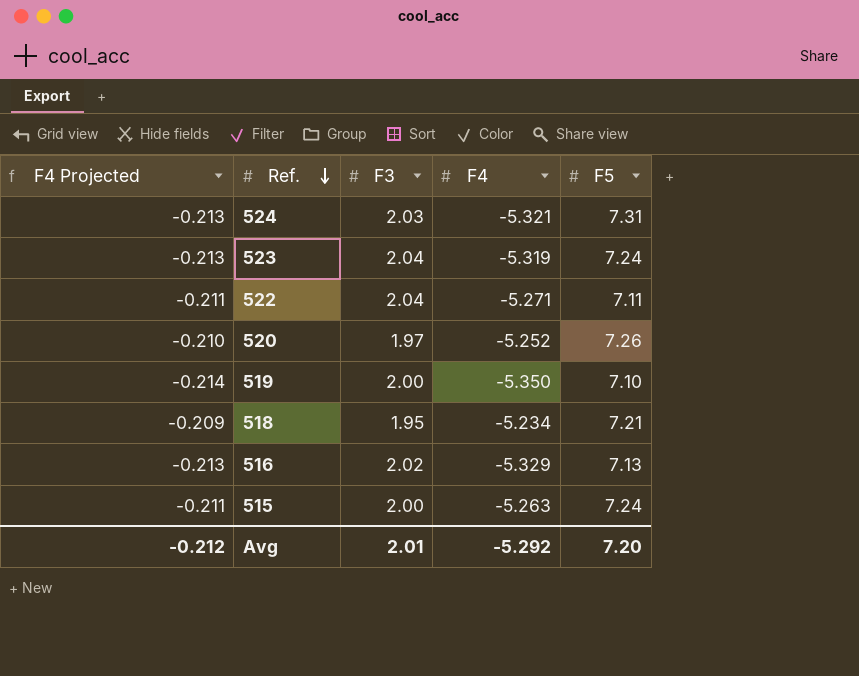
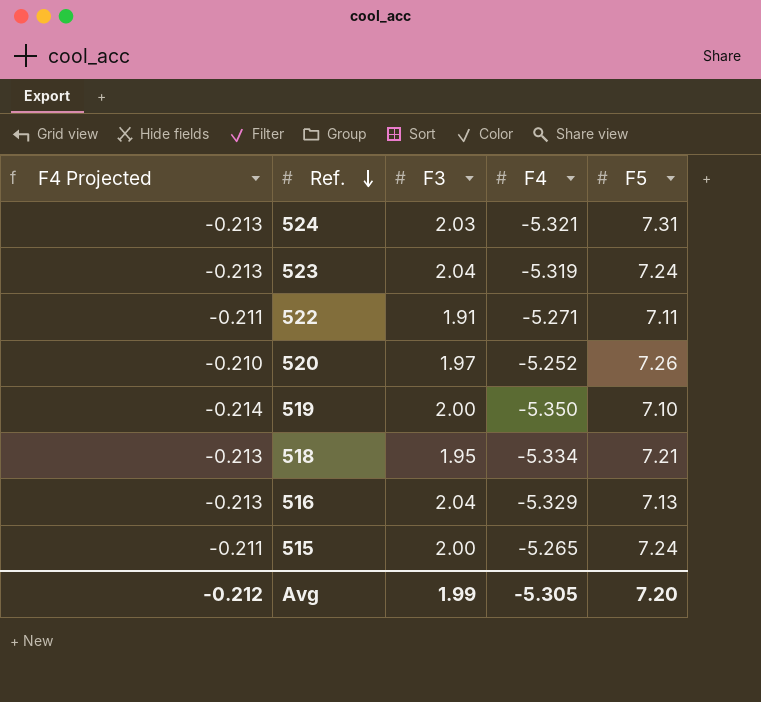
522 | F3: 2.04 -> 1.91
518 | F4 Projected: -0.209 -> -0.213
518 | F4: -5.234 -> -5.334
516 | F3: 2.02 -> 2.04
515 | F4: -5.263 -> -5.265
Avg | F3: 2.01 -> 1.99
Avg | F4: -5.292 -> -5.305

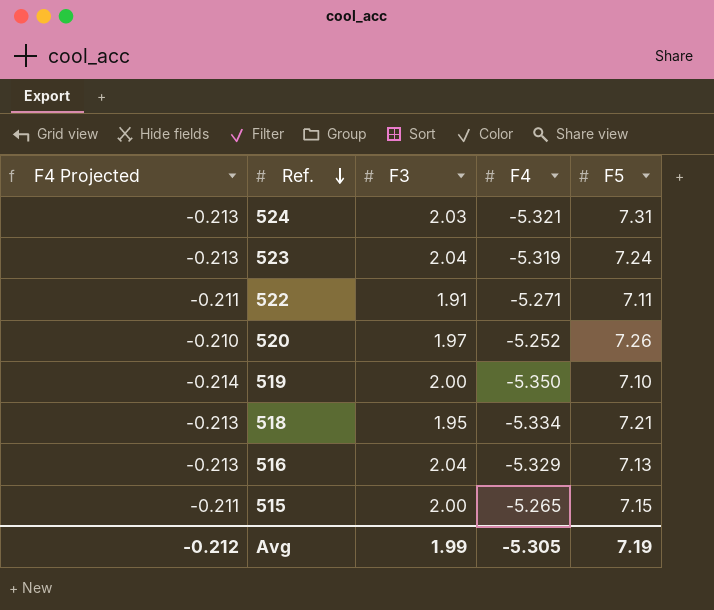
515 | F5: 7.24 -> 7.15
Avg | F5: 7.20 -> 7.19

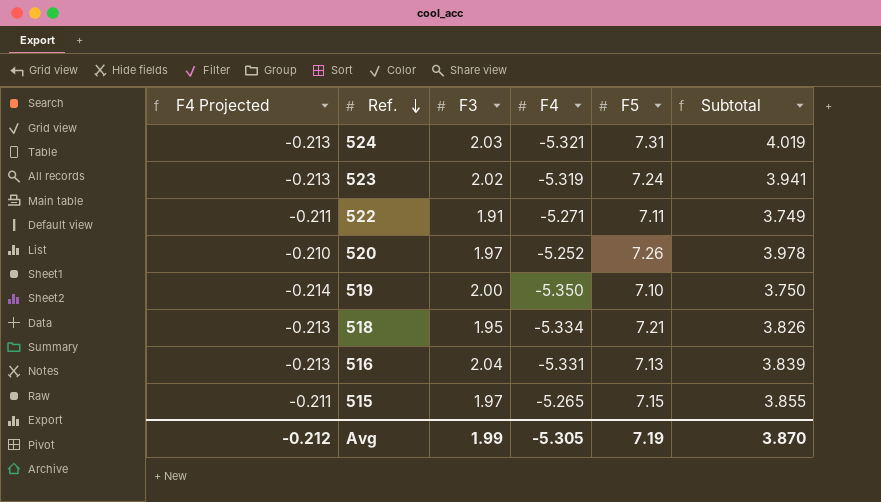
column Subtotal | formula: none -> [F3] + [F4] + [F5]
523 | F3: 2.04 -> 2.02
516 | F4: -5.329 -> -5.331
515 | F3: 2.00 -> 1.97

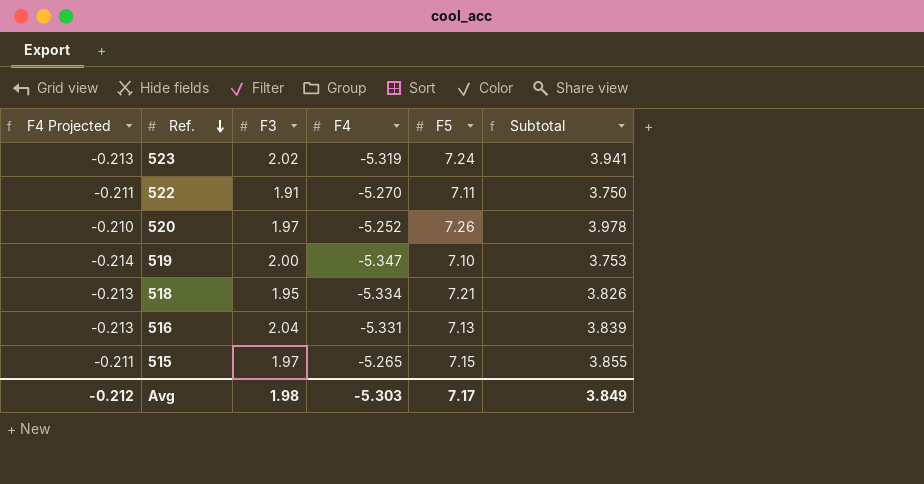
row 524: -0.213 | 2.03 | -5.321 | 7.31 | 4.019 -> none
522 | F4: -5.271 -> -5.270
522 | Subtotal: 3.749 -> 3.750
519 | F4: -5.350 -> -5.347
519 | Subtotal: 3.750 -> 3.753
Avg | F3: 1.99 -> 1.98
Avg | F4: -5.305 -> -5.303
Avg | F5: 7.19 -> 7.17
Avg | Subtotal: 3.870 -> 3.849

